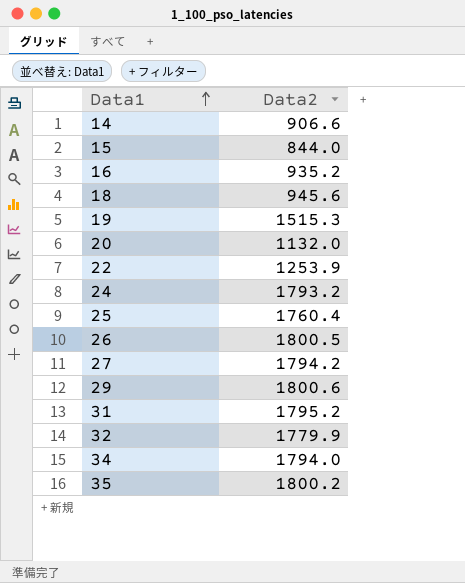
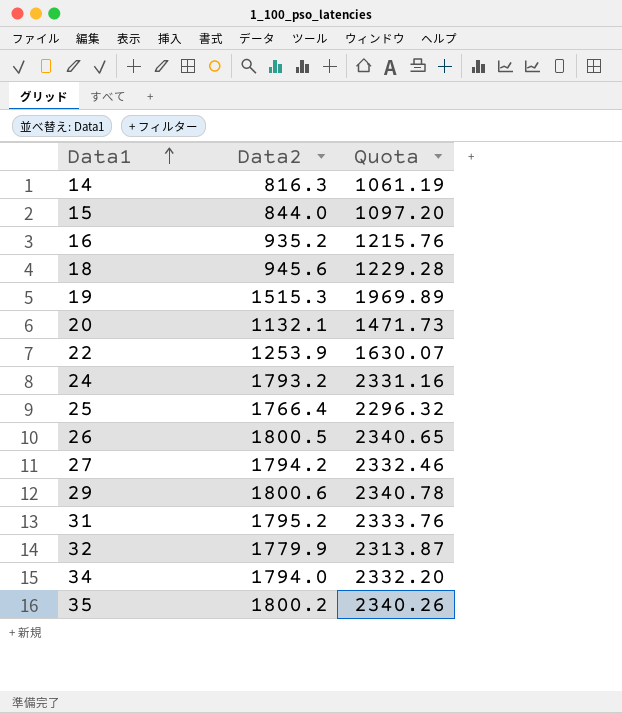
column Quota | formula: none -> [Data2] * 1.3
14 | Data2: 906.6 -> 816.3
20 | Data2: 1132.0 -> 1132.1
25 | Data2: 1760.4 -> 1766.4

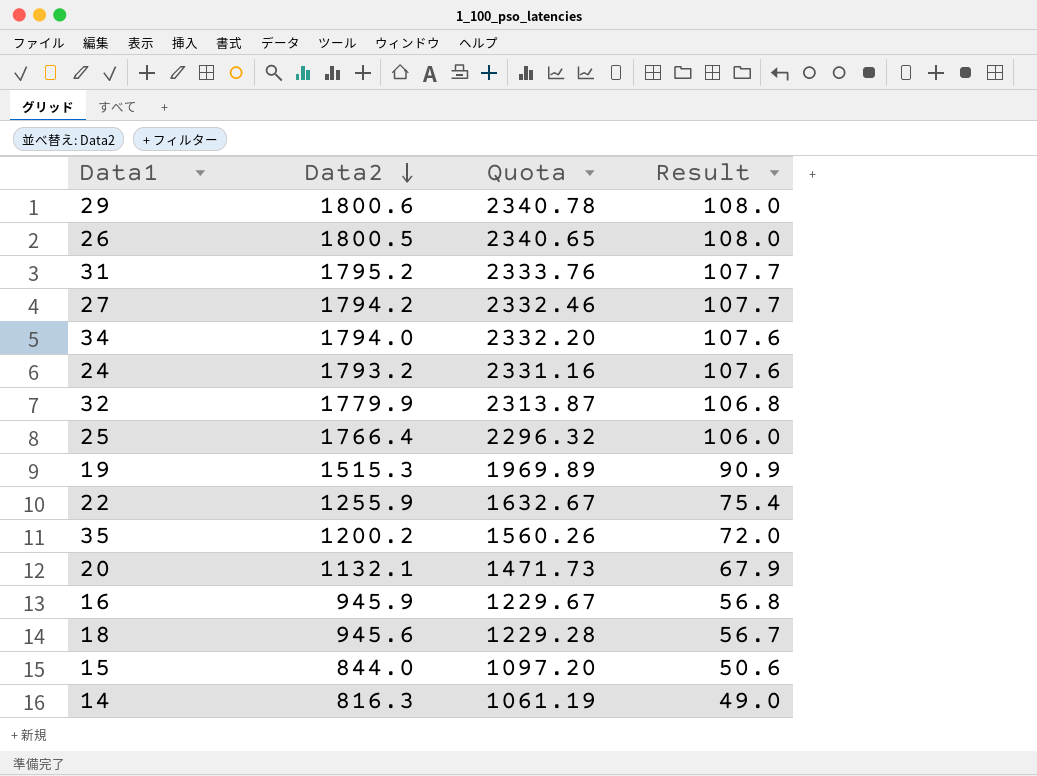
row order: Data1 ascending -> Data2 descending
column Result | formula: none -> [Data2] * 0.06
22 | Data2: 1253.9 -> 1255.9
22 | Quota: 1630.07 -> 1632.67
35 | Data2: 1800.2 -> 1200.2
35 | Quota: 2340.26 -> 1560.26
16 | Data2: 935.2 -> 945.9
16 | Quota: 1215.76 -> 1229.67

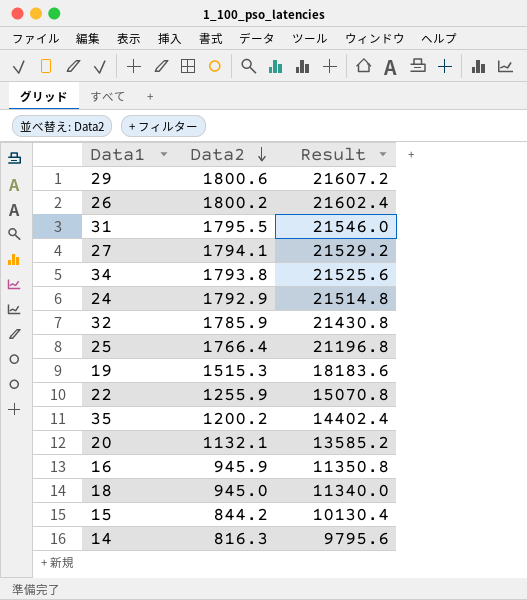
column Quota | formula: [Data2] * 1.3 -> none
column Result | formula: [Data2] * 0.06 -> [Data2] * 12
26 | Data2: 1800.5 -> 1800.2
31 | Data2: 1795.2 -> 1795.5
27 | Data2: 1794.2 -> 1794.1
34 | Data2: 1794.0 -> 1793.8
24 | Data2: 1793.2 -> 1792.9
32 | Data2: 1779.9 -> 1785.9
18 | Data2: 945.6 -> 945.0
15 | Data2: 844.0 -> 844.2

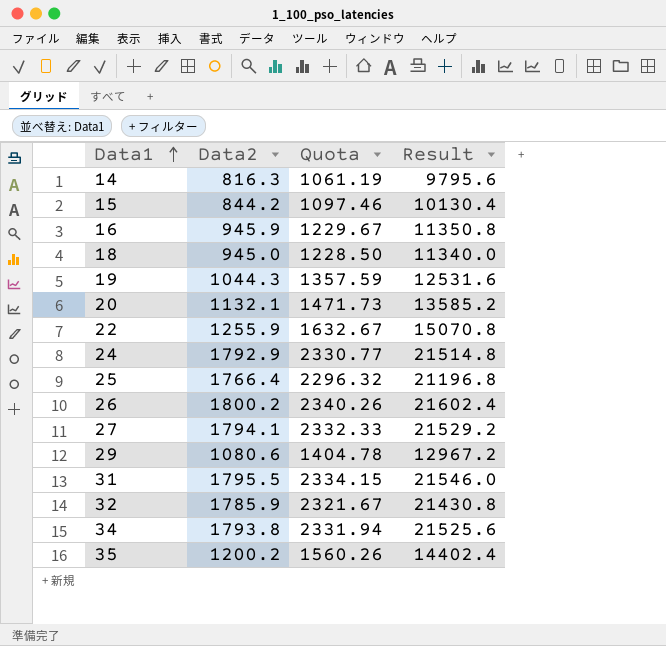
row order: Data2 descending -> Data1 ascending
column Quota | formula: none -> [Data2] * 1.3
19 | Data2: 1515.3 -> 1044.3
19 | Result: 18183.6 -> 12531.6
29 | Data2: 1800.6 -> 1080.6
29 | Result: 21607.2 -> 12967.2

